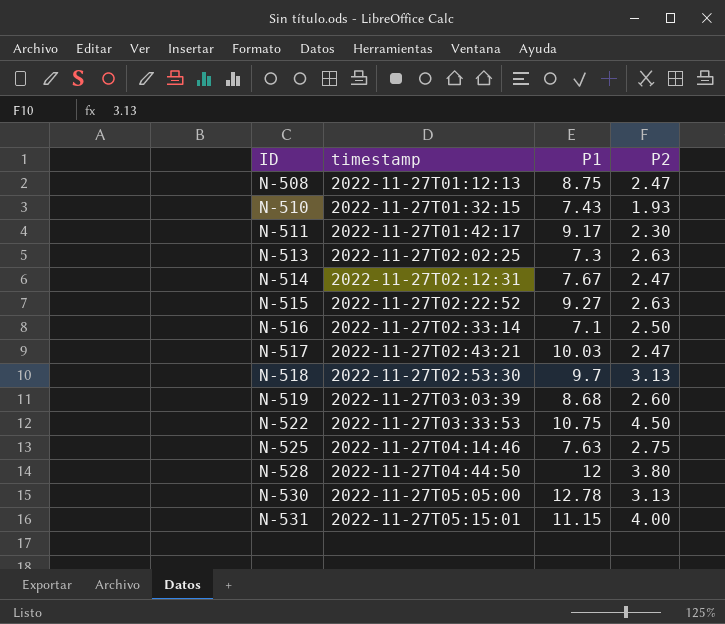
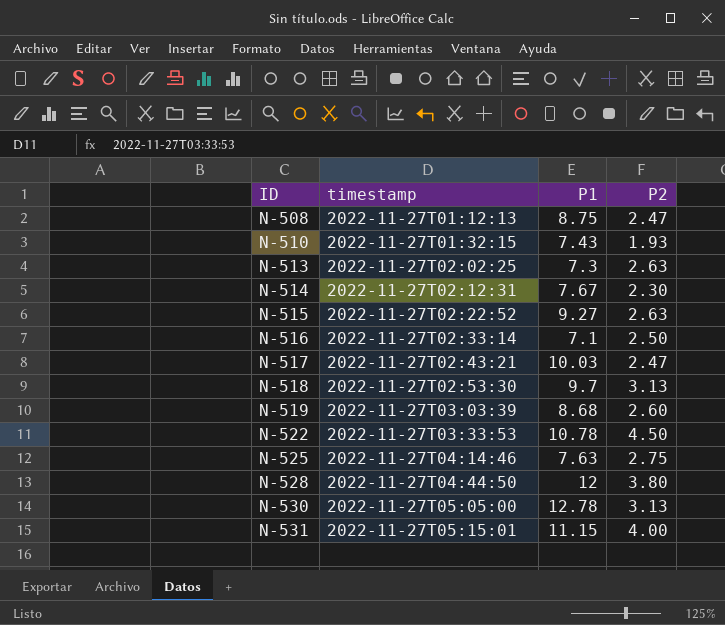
row N-511: 2022-11-27T01:42:17 | 9.17 | 2.30 -> none
N-514 | P2: 2.47 -> 2.30
N-522 | P1: 10.75 -> 10.78

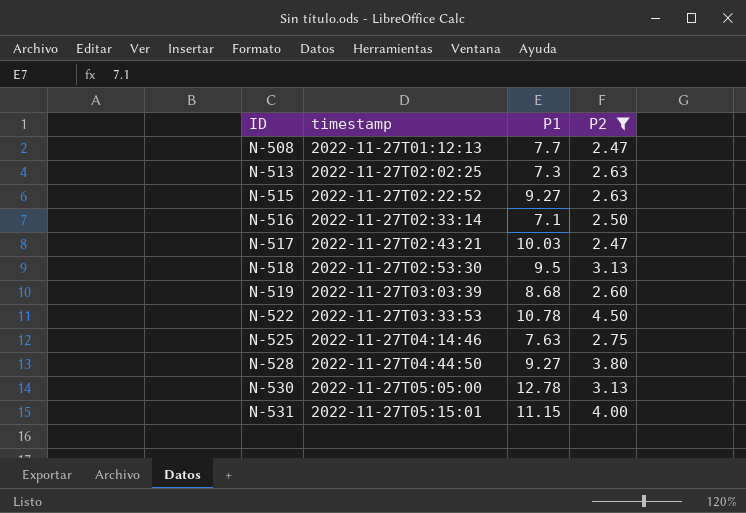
filter: none -> P2 >= 2.47
N-508 | P1: 8.75 -> 7.7
N-518 | P1: 9.7 -> 9.5
N-528 | P1: 12 -> 9.27

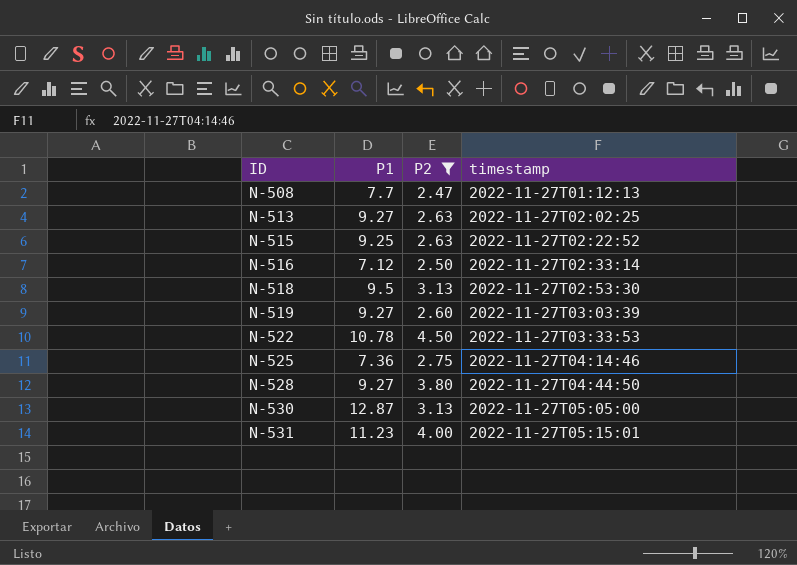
column timestamp | position: 2 -> 4
row N-517: 2022-11-27T02:43:21 | 10.03 | 2.47 -> none
N-513 | P1: 7.3 -> 9.27
N-515 | P1: 9.27 -> 9.25
N-516 | P1: 7.1 -> 7.12
N-519 | P1: 8.68 -> 9.27
N-525 | P1: 7.63 -> 7.36
N-530 | P1: 12.78 -> 12.87
N-531 | P1: 11.15 -> 11.23

